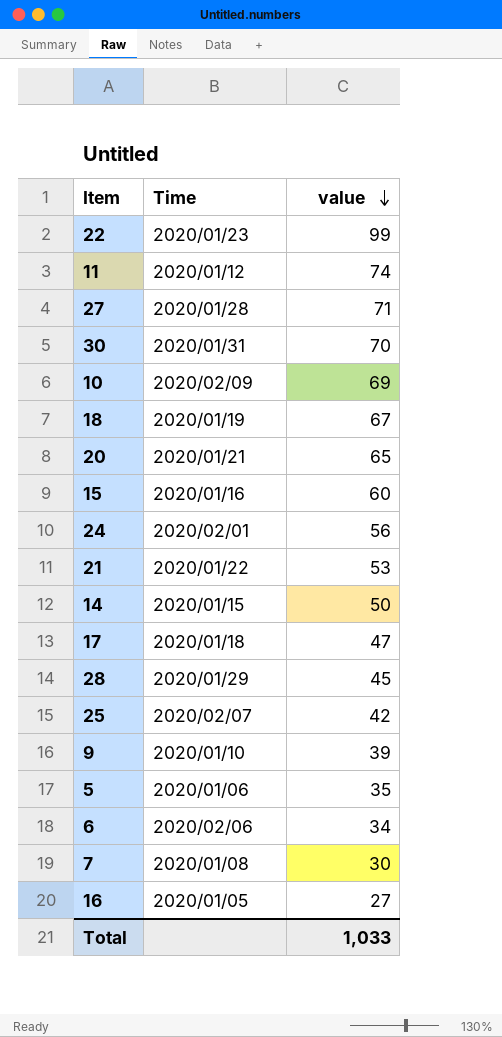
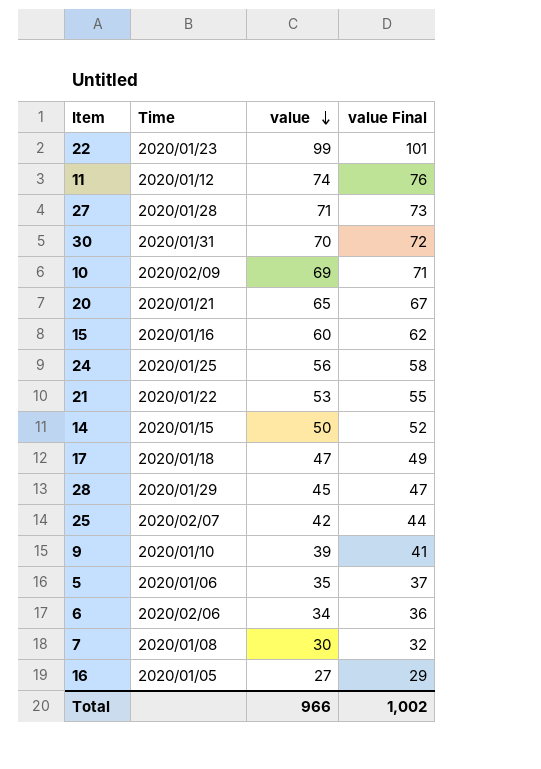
column value Final | formula: none -> [value] + 2
row 18: 2020/01/19 | 67 -> none
24 | Time: 2020/02/01 -> 2020/01/25
Total | value: 1,033 -> 966

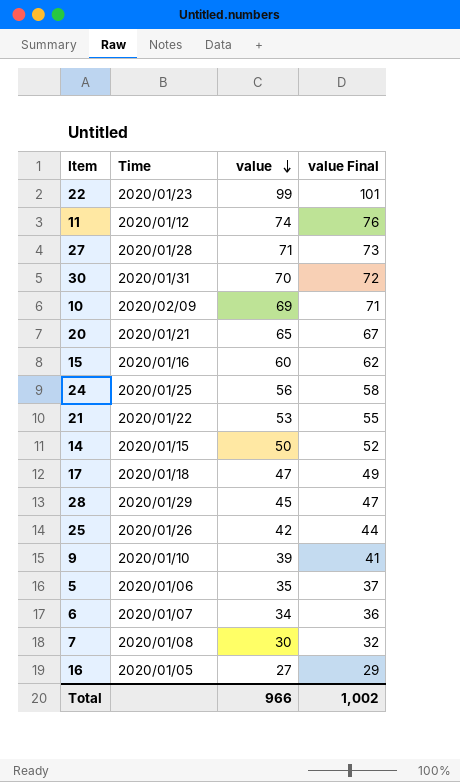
25 | Time: 2020/02/07 -> 2020/01/26
6 | Time: 2020/02/06 -> 2020/01/07

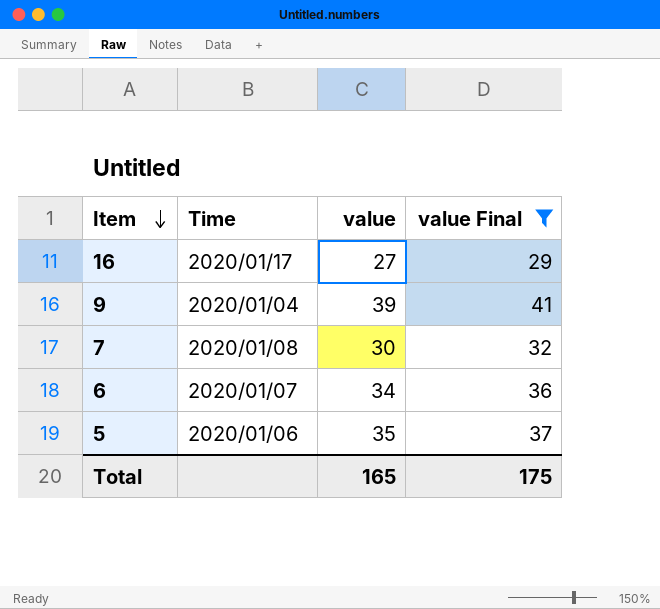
filter: none -> value Final <= 41
row order: value descending -> Item descending
16 | Time: 2020/01/05 -> 2020/01/17
9 | Time: 2020/01/10 -> 2020/01/04
Total | value: 966 -> 165
Total | value Final: 1,002 -> 175

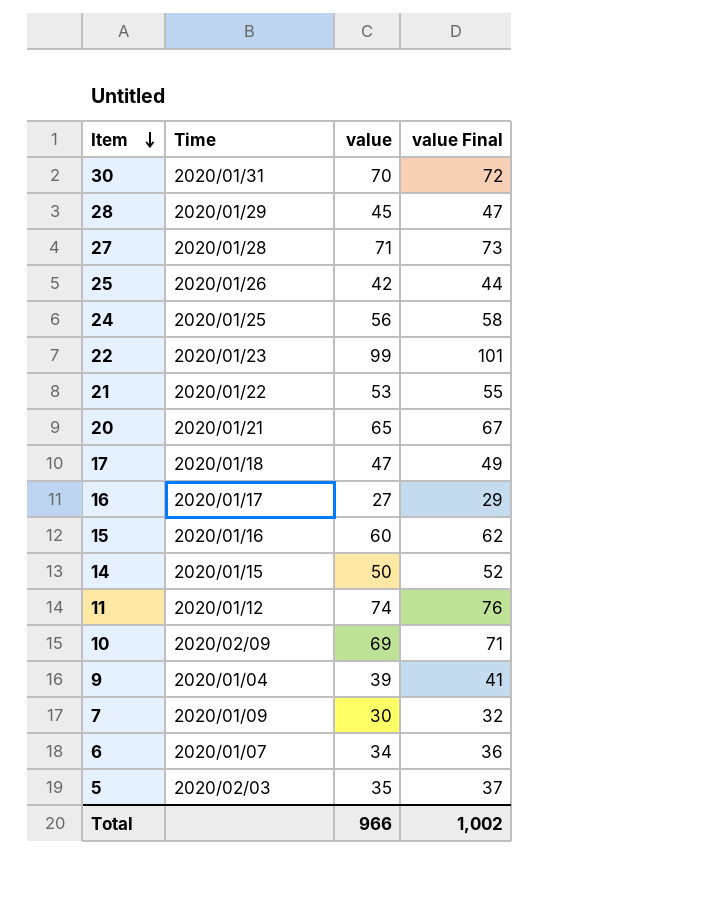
filter: value Final <= 41 -> none
7 | Time: 2020/01/08 -> 2020/01/09
5 | Time: 2020/01/06 -> 2020/02/03
Total | value: 165 -> 966
Total | value Final: 175 -> 1,002

